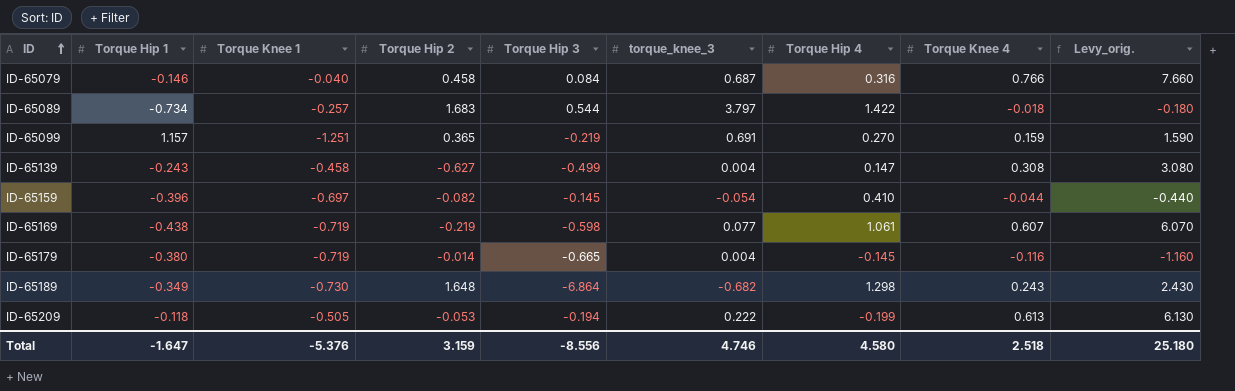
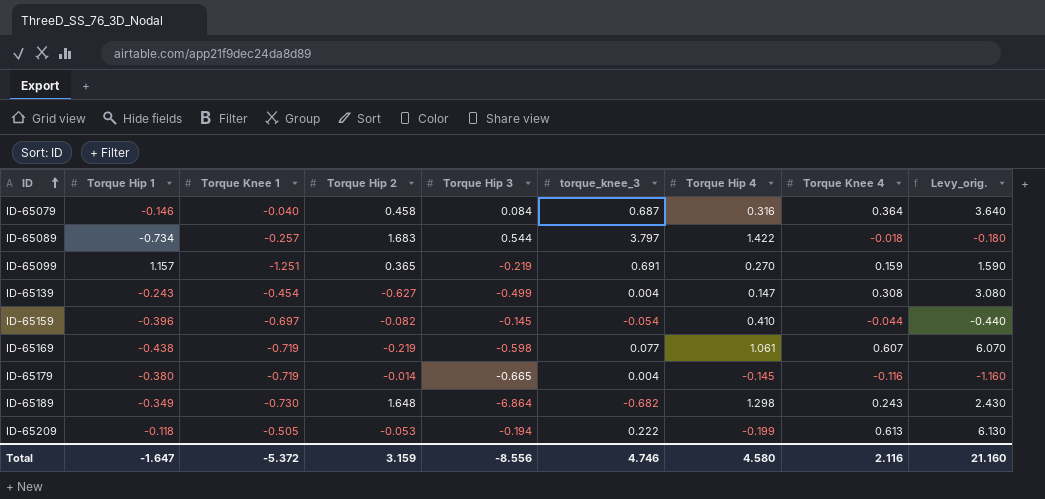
ID-65079 | Torque Knee 4: 0.766 -> 0.364
ID-65079 | Levy_orig.: 7.660 -> 3.640
ID-65139 | Torque Knee 1: -0.458 -> -0.454
Total | Torque Knee 1: -5.376 -> -5.372
Total | Torque Knee 4: 2.518 -> 2.116
Total | Levy_orig.: 25.180 -> 21.160

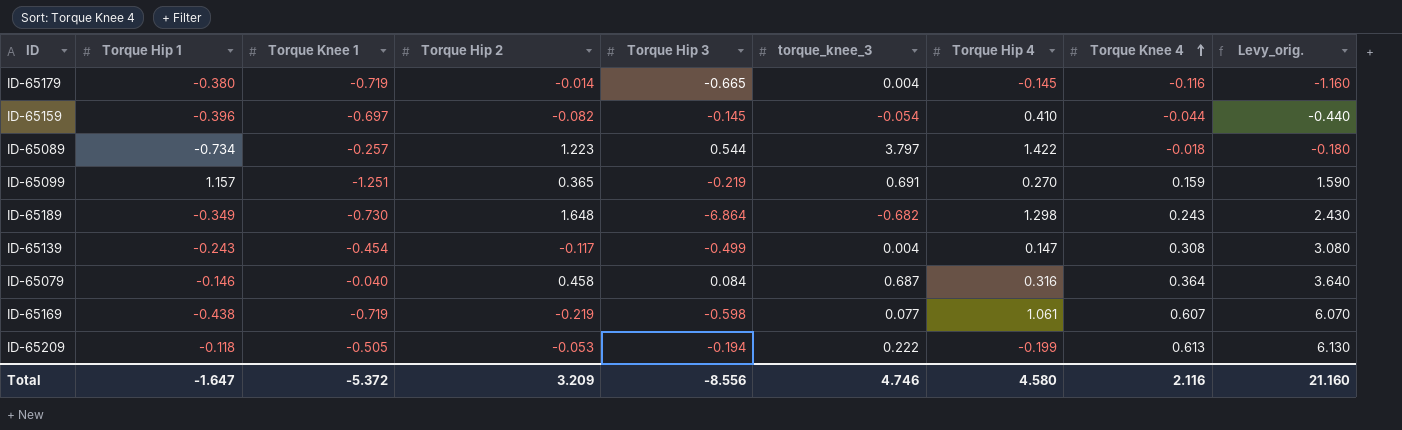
row order: ID ascending -> Torque Knee 4 ascending
ID-65089 | Torque Hip 2: 1.683 -> 1.223
ID-65139 | Torque Hip 2: -0.627 -> -0.117
Total | Torque Hip 2: 3.159 -> 3.209

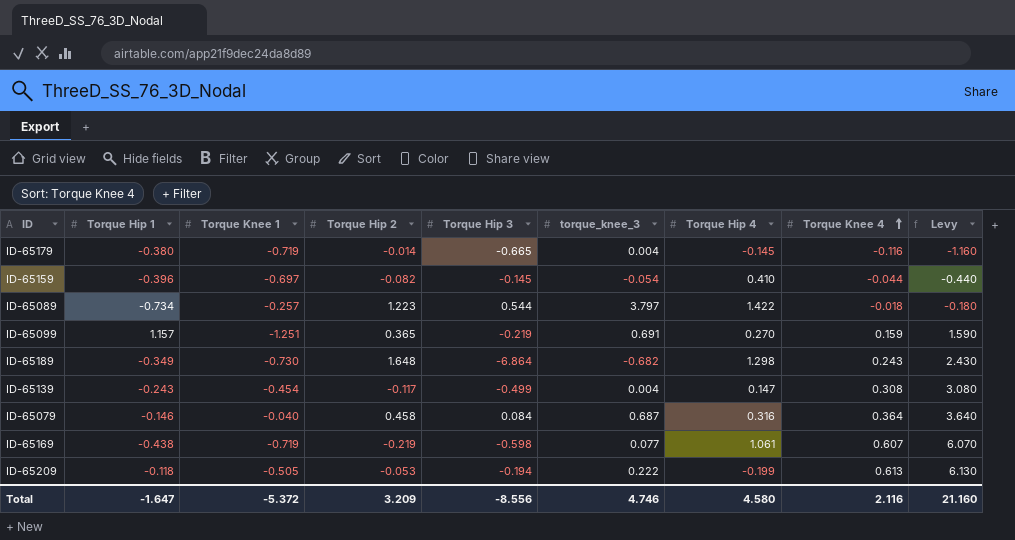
column name: Levy_orig. -> Levy

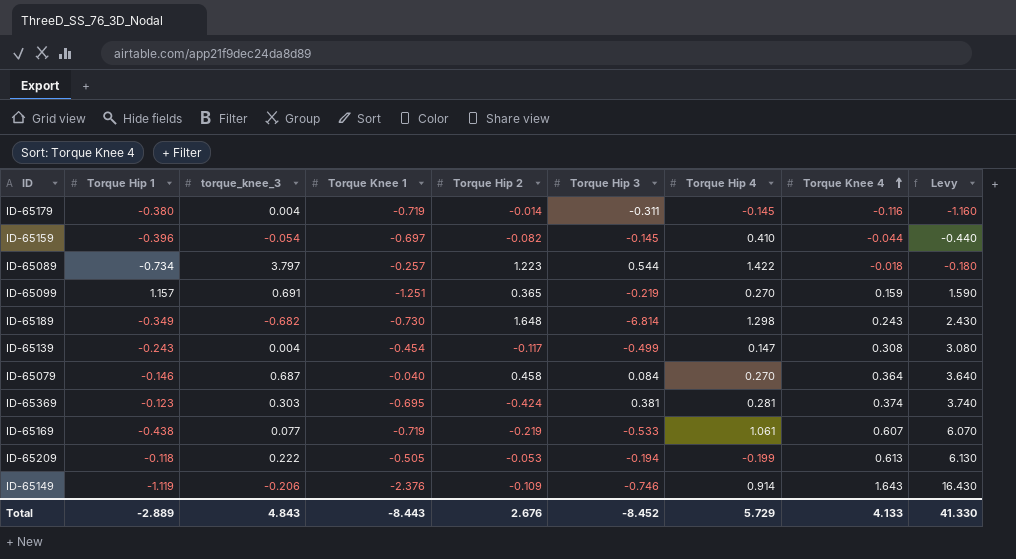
column torque_knee_3 | position: 6 -> 3
ID-65179 | Torque Hip 3: -0.665 -> -0.311
ID-65189 | Torque Hip 3: -6.864 -> -6.814
ID-65079 | Torque Hip 4: 0.316 -> 0.270
row ID-65369: none -> -0.123 | 0.303 | -0.695 | -0.424 | 0.381 | 0.281 | 0.374 | 3.740
ID-65169 | Torque Hip 3: -0.598 -> -0.533
row ID-65149: none -> -1.119 | -0.206 | -2.376 | -0.109 | -0.746 | 0.914 | 1.643 | 16.430
Total | Torque Hip 1: -1.647 -> -2.889
Total | torque_knee_3: 4.746 -> 4.843
Total | Torque Knee 1: -5.372 -> -8.443
Total | Torque Hip 2: 3.209 -> 2.676
Total | Torque Hip 3: -8.556 -> -8.452
Total | Torque Hip 4: 4.580 -> 5.729
Total | Torque Knee 4: 2.116 -> 4.133
Total | Levy: 21.160 -> 41.330

